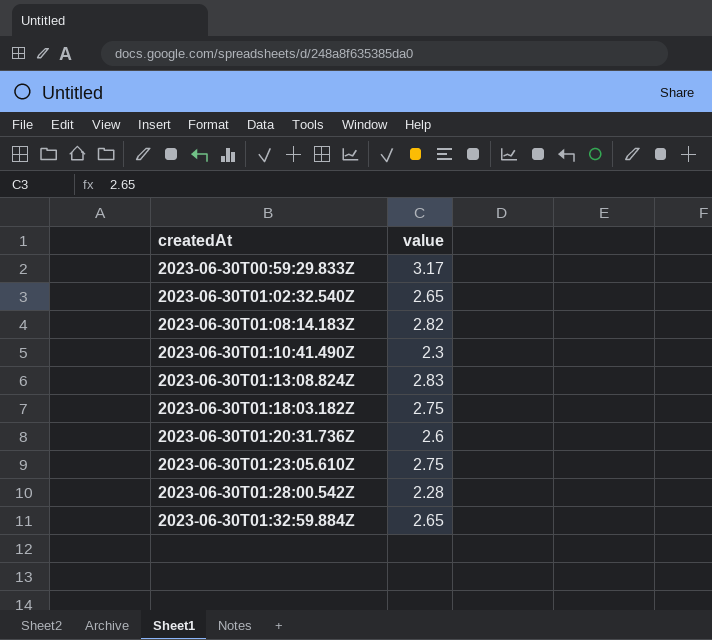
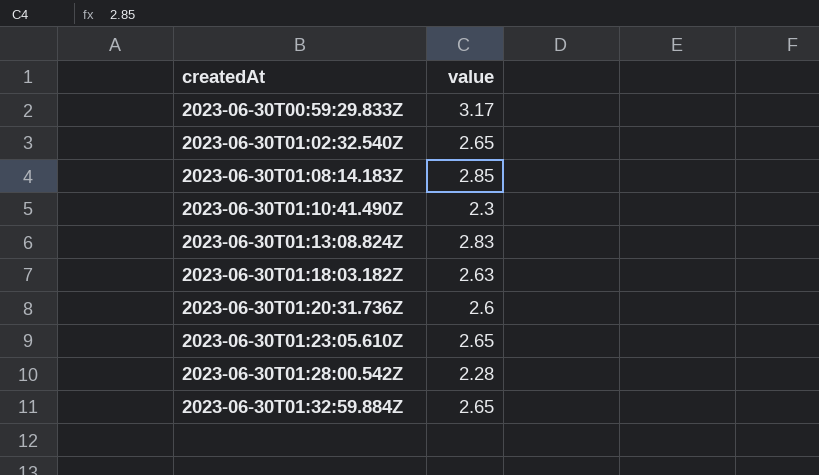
2023-06-30T01:08:14.183Z | value: 2.82 -> 2.85
2023-06-30T01:18:03.182Z | value: 2.75 -> 2.63
2023-06-30T01:23:05.610Z | value: 2.75 -> 2.65

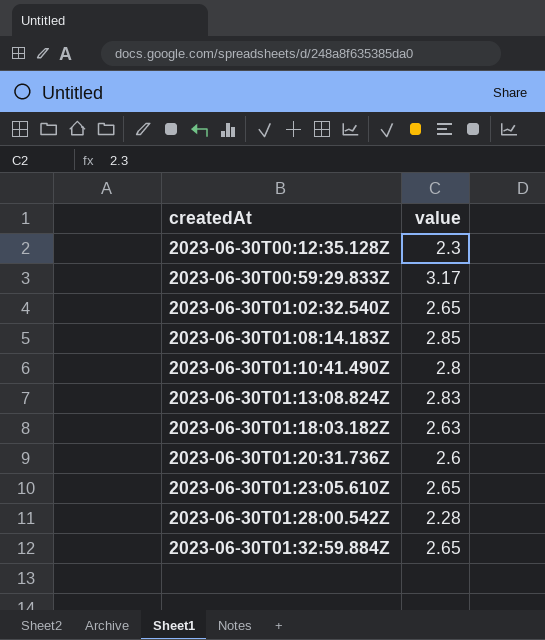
row 2023-06-30T00:12:35.128Z: none -> 2.3
2023-06-30T01:10:41.490Z | value: 2.3 -> 2.8

